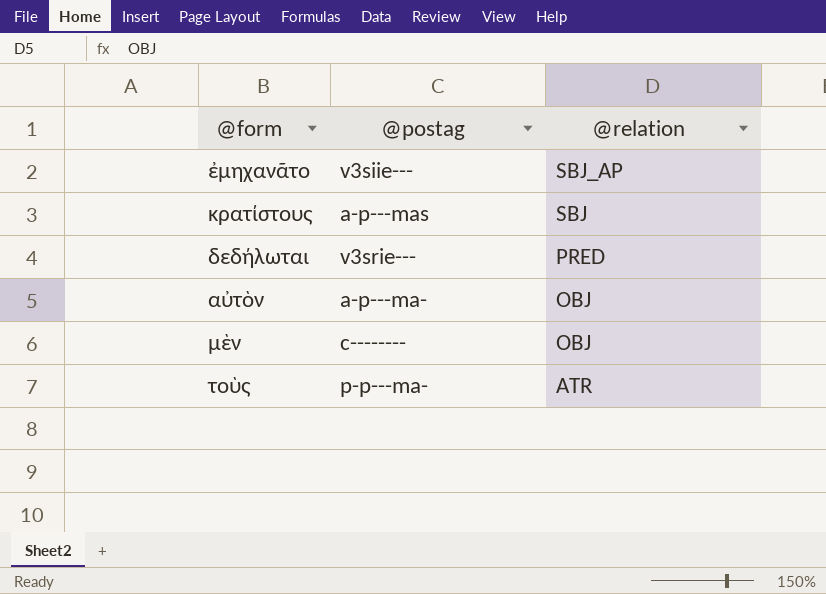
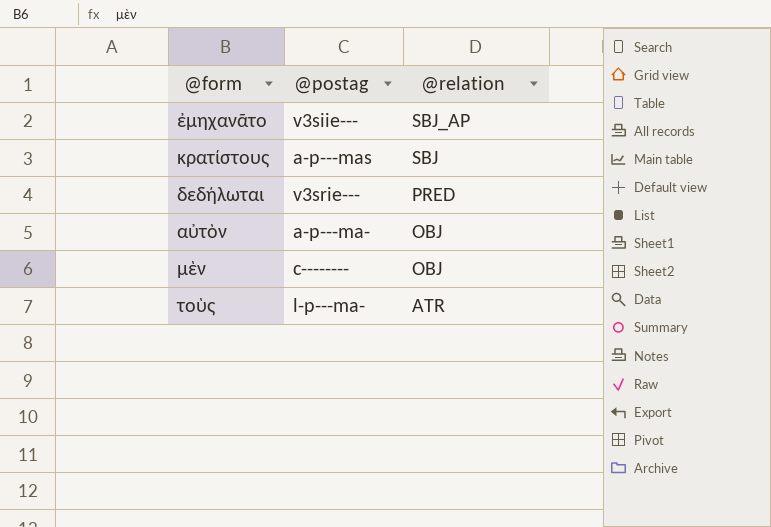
τοὺς | @postag: p-p---ma- -> l-p---ma-

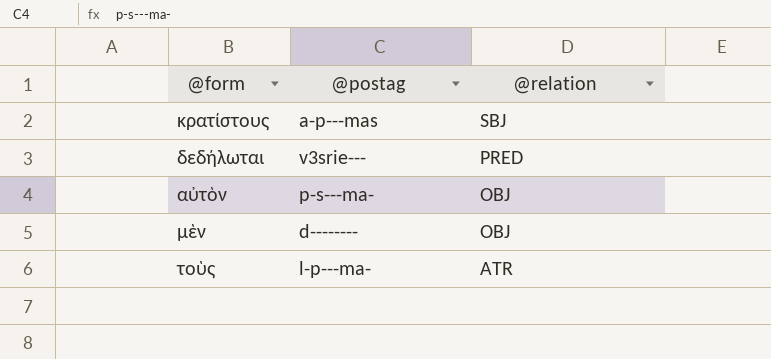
row ἐμηχανᾶτο: v3siie--- | SBJ_AP -> none
αὐτὸν | @postag: a-p---ma- -> p-s---ma-
μὲν | @postag: c-------- -> d--------

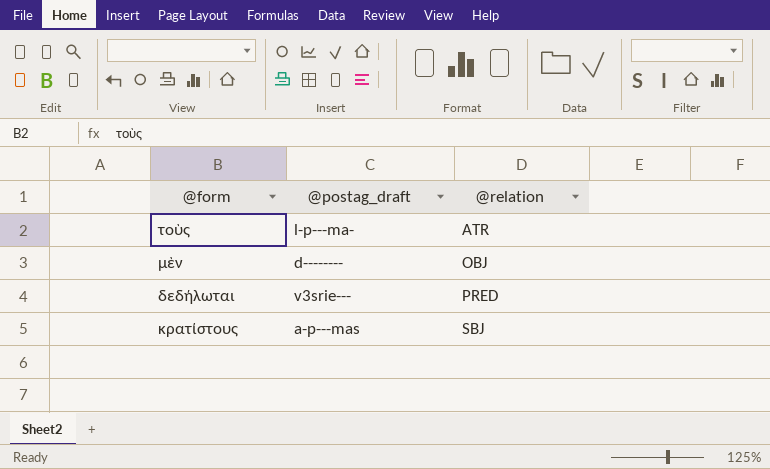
row order: @relation descending -> @relation ascending
column name: @postag -> @postag_draft
row αὐτὸν: p-s---ma- | OBJ -> none

